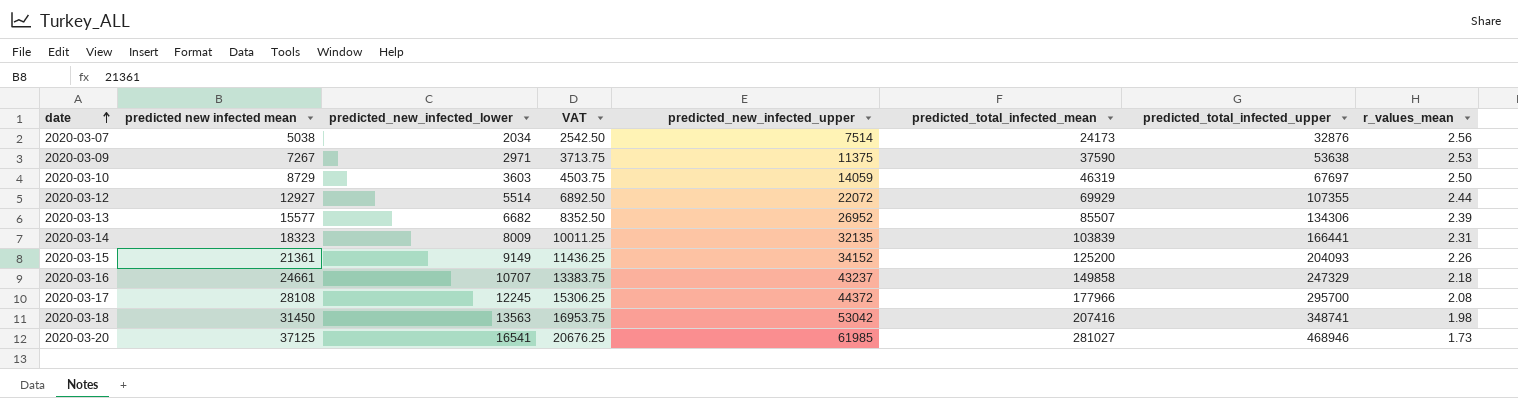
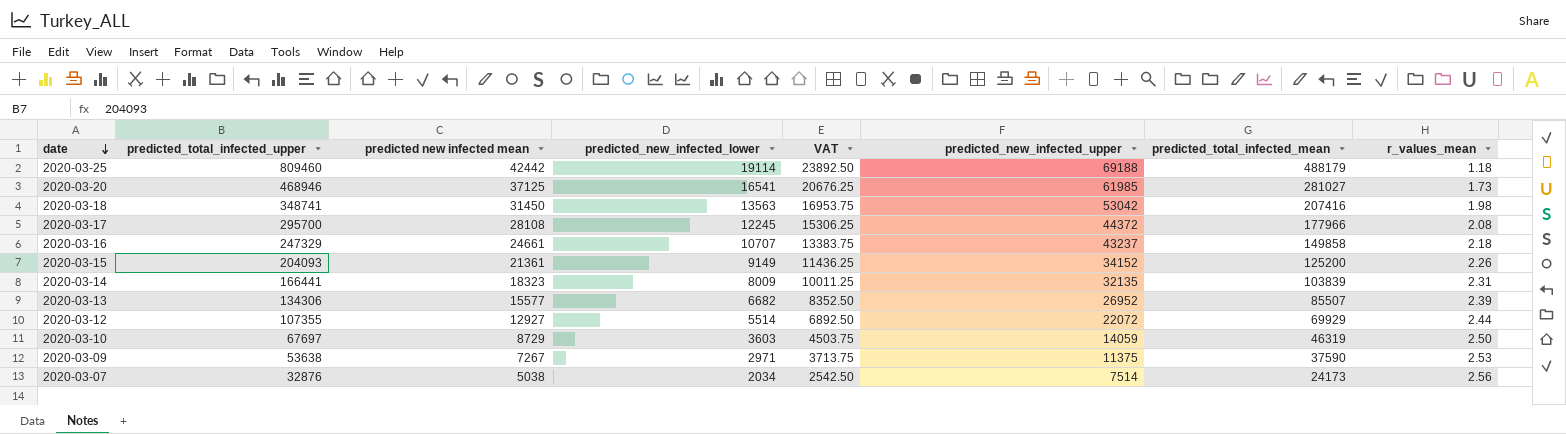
row order: date ascending -> date descending
column predicted_total_infected_upper | position: 7 -> 2
row 2020-03-25: none -> 809460 | 42442 | 19114 | 23892.50 | 69188 | 488179 | 1.18

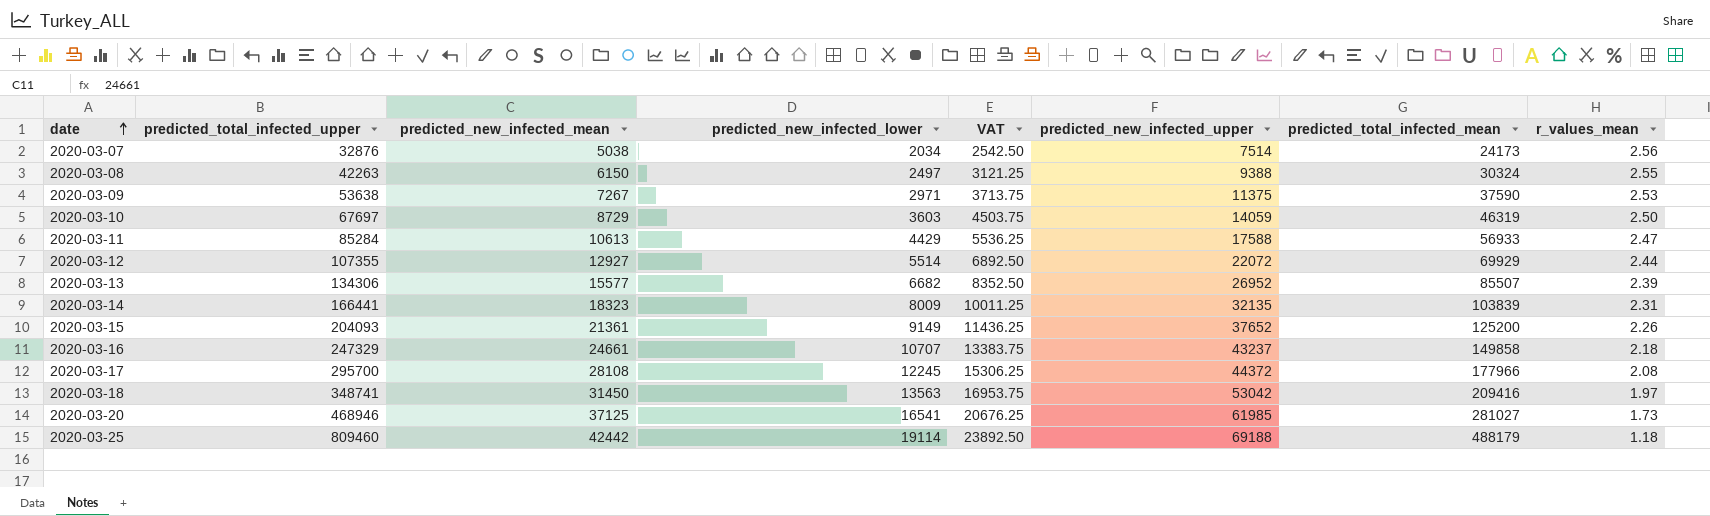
row order: date descending -> date ascending
column name: predicted new infected mean -> predicted_new_infected_mean
row 2020-03-08: none -> 42263 | 6150 | 2497 | 3121.25 | 9388 | 30324 | 2.55
row 2020-03-11: none -> 85284 | 10613 | 4429 | 5536.25 | 17588 | 56933 | 2.47
2020-03-15 | predicted_new_infected_upper: 34152 -> 37652
2020-03-18 | predicted_total_infected_mean: 207416 -> 209416
2020-03-18 | r_values_mean: 1.98 -> 1.97

